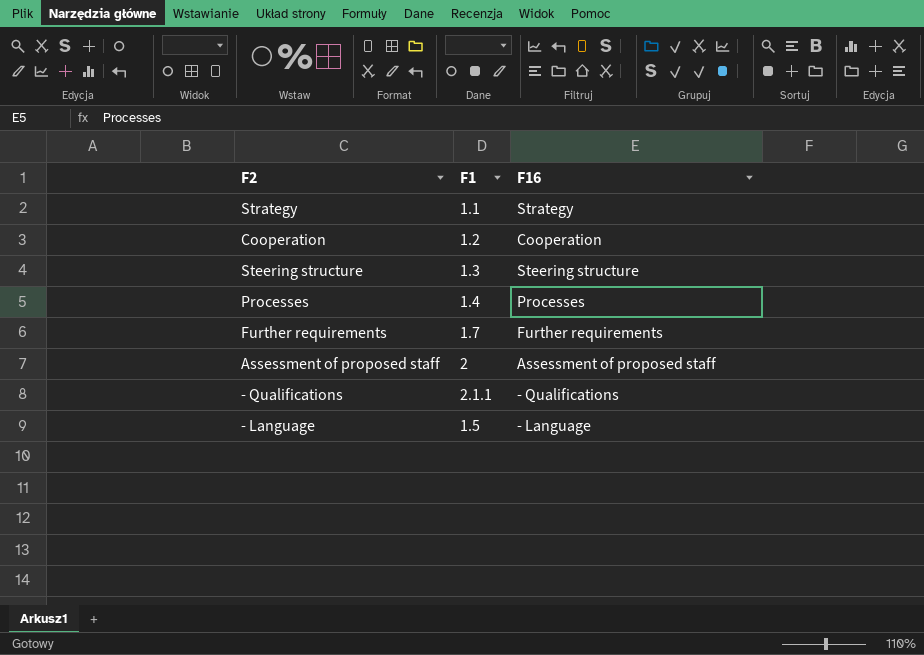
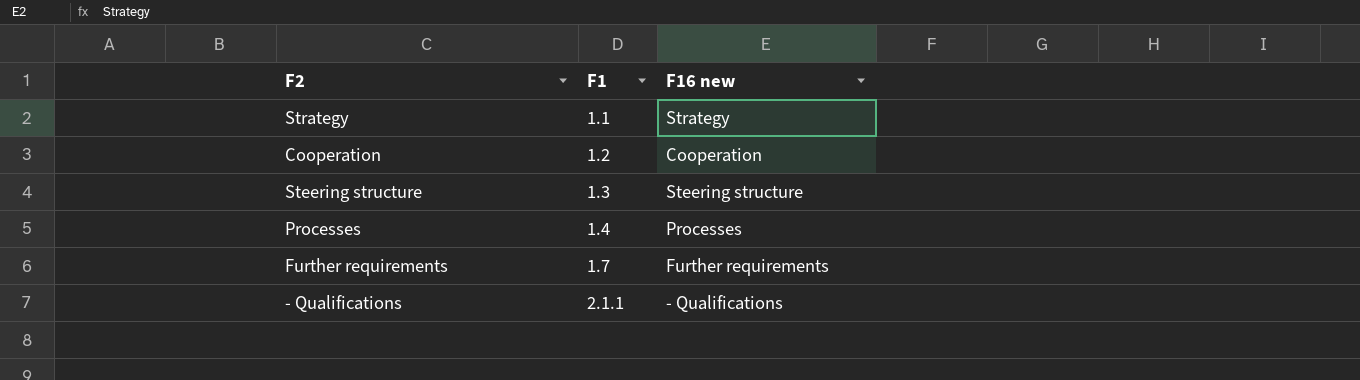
column name: F16 -> F16 new
row Assessment of proposed staff: 2 | Assessment of proposed staff -> none
row - Language: 1.5 | - Language -> none

